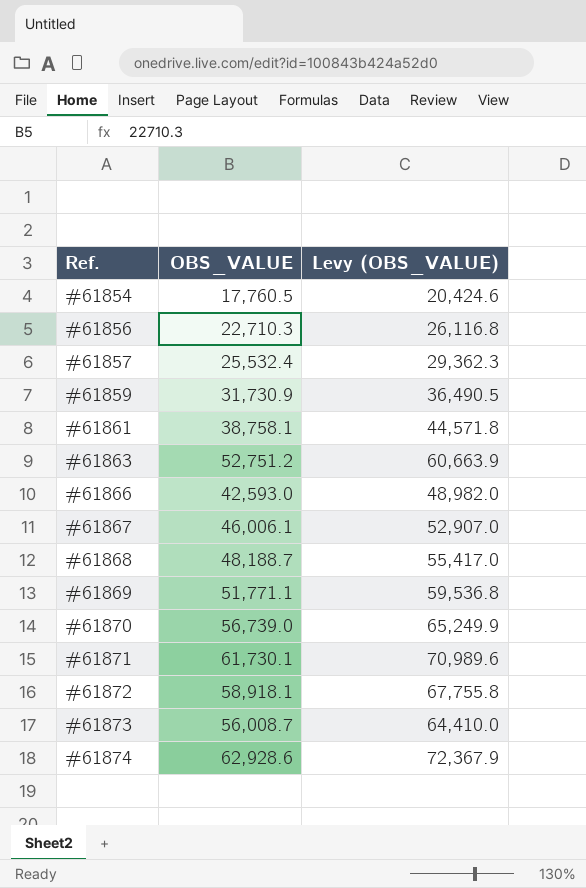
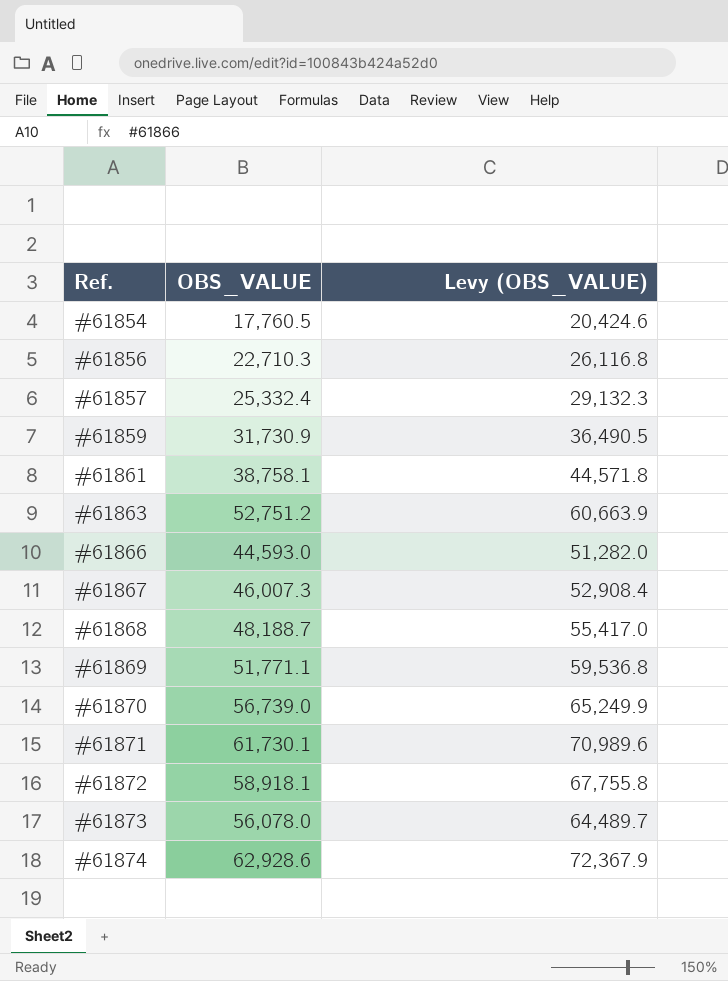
#61857 | OBS_VALUE: 25,532.4 -> 25,332.4
#61857 | Levy (OBS_VALUE): 29,362.3 -> 29,132.3
#61866 | OBS_VALUE: 42,593.0 -> 44,593.0
#61866 | Levy (OBS_VALUE): 48,982.0 -> 51,282.0
#61867 | OBS_VALUE: 46,006.1 -> 46,007.3
#61867 | Levy (OBS_VALUE): 52,907.0 -> 52,908.4
#61873 | OBS_VALUE: 56,008.7 -> 56,078.0
#61873 | Levy (OBS_VALUE): 64,410.0 -> 64,489.7

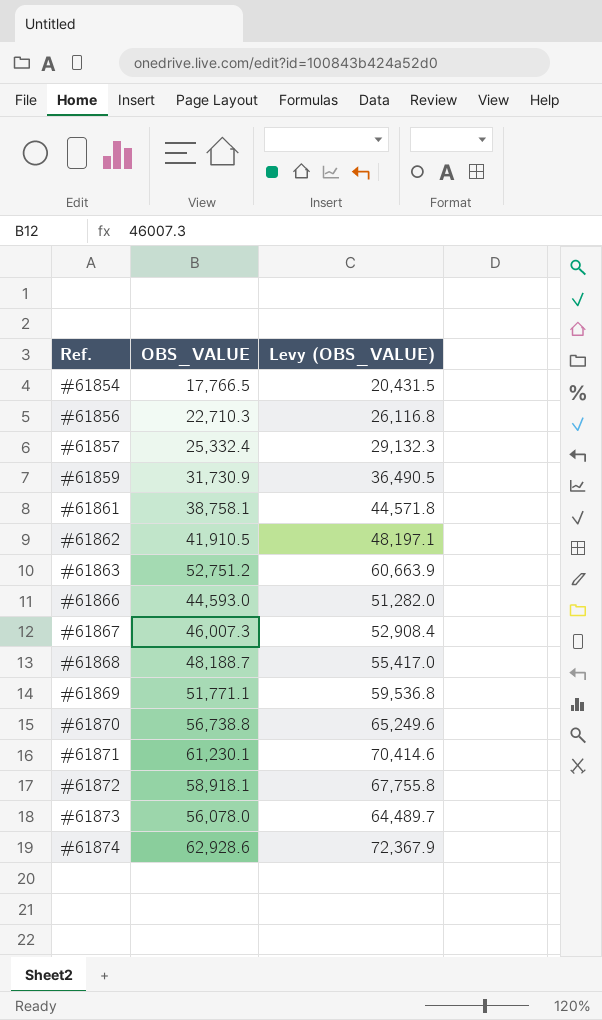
#61854 | OBS_VALUE: 17,760.5 -> 17,766.5
#61854 | Levy (OBS_VALUE): 20,424.6 -> 20,431.5
row #61862: none -> 41,910.5 | 48,197.1
#61870 | OBS_VALUE: 56,739.0 -> 56,738.8
#61870 | Levy (OBS_VALUE): 65,249.9 -> 65,249.6
#61871 | OBS_VALUE: 61,730.1 -> 61,230.1
#61871 | Levy (OBS_VALUE): 70,989.6 -> 70,414.6

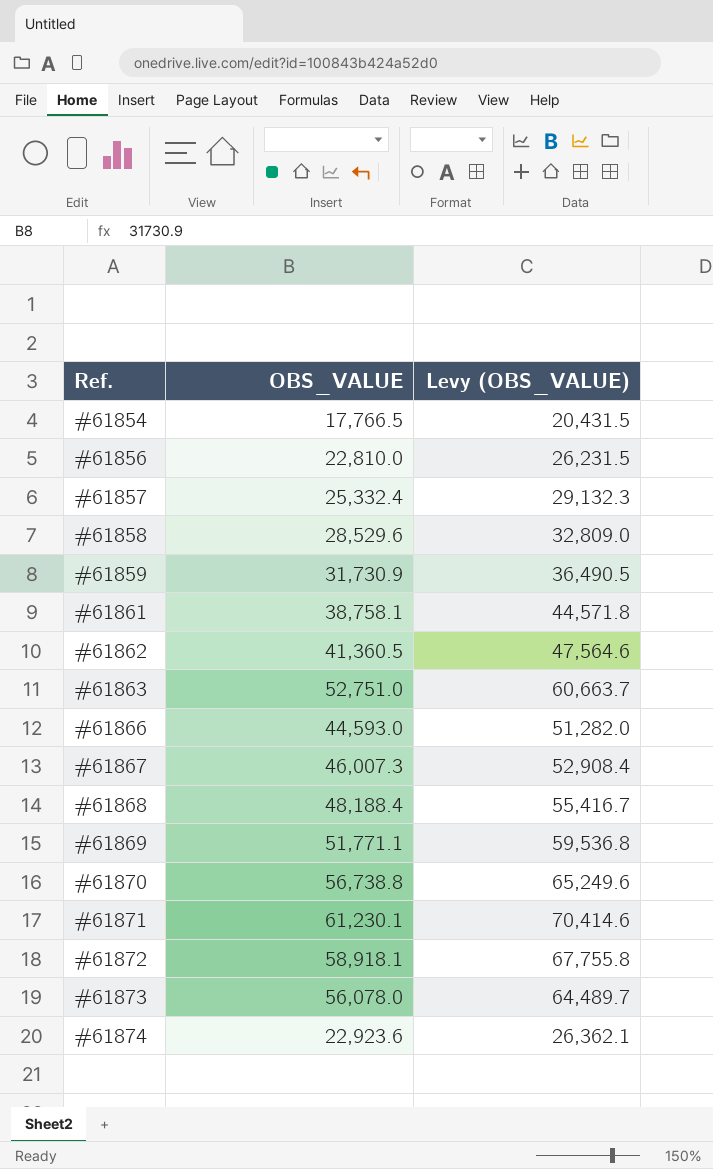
#61856 | OBS_VALUE: 22,710.3 -> 22,810.0
#61856 | Levy (OBS_VALUE): 26,116.8 -> 26,231.5
row #61858: none -> 28,529.6 | 32,809.0
#61862 | OBS_VALUE: 41,910.5 -> 41,360.5
#61862 | Levy (OBS_VALUE): 48,197.1 -> 47,564.6
#61863 | OBS_VALUE: 52,751.2 -> 52,751.0
#61863 | Levy (OBS_VALUE): 60,663.9 -> 60,663.7
#61868 | OBS_VALUE: 48,188.7 -> 48,188.4
#61868 | Levy (OBS_VALUE): 55,417.0 -> 55,416.7
#61874 | OBS_VALUE: 62,928.6 -> 22,923.6
#61874 | Levy (OBS_VALUE): 72,367.9 -> 26,362.1

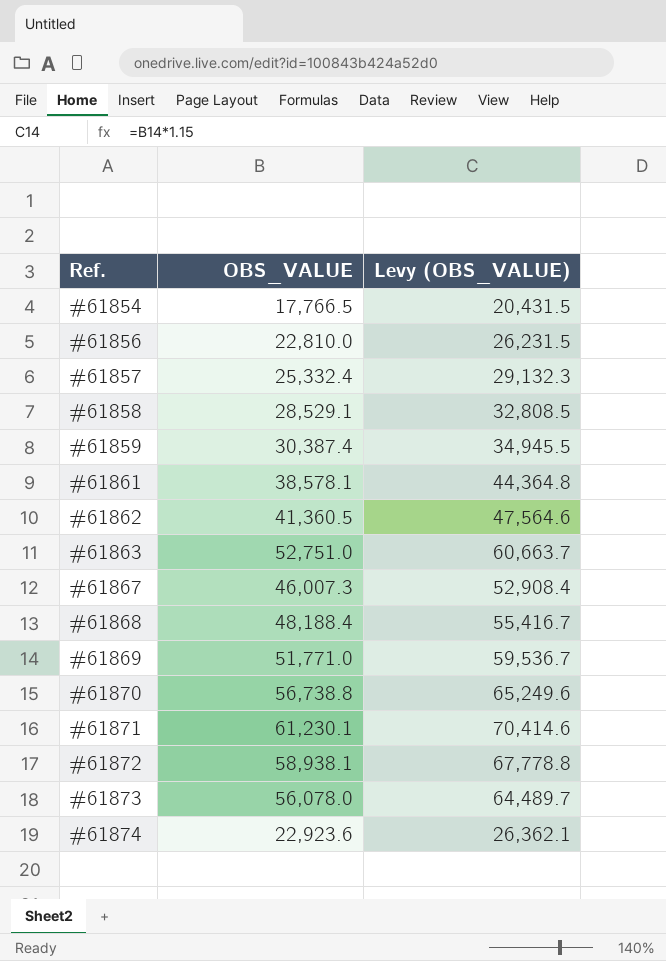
row #61866: 44,593.0 | 51,282.0 -> none
#61858 | OBS_VALUE: 28,529.6 -> 28,529.1
#61858 | Levy (OBS_VALUE): 32,809.0 -> 32,808.5
#61859 | OBS_VALUE: 31,730.9 -> 30,387.4
#61859 | Levy (OBS_VALUE): 36,490.5 -> 34,945.5
#61861 | OBS_VALUE: 38,758.1 -> 38,578.1
#61861 | Levy (OBS_VALUE): 44,571.8 -> 44,364.8
#61869 | OBS_VALUE: 51,771.1 -> 51,771.0
#61869 | Levy (OBS_VALUE): 59,536.8 -> 59,536.7
#61872 | OBS_VALUE: 58,918.1 -> 58,938.1
#61872 | Levy (OBS_VALUE): 67,755.8 -> 67,778.8

